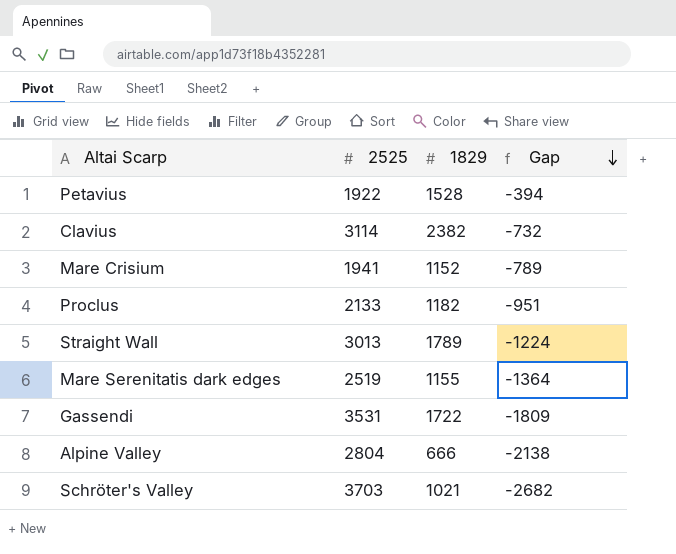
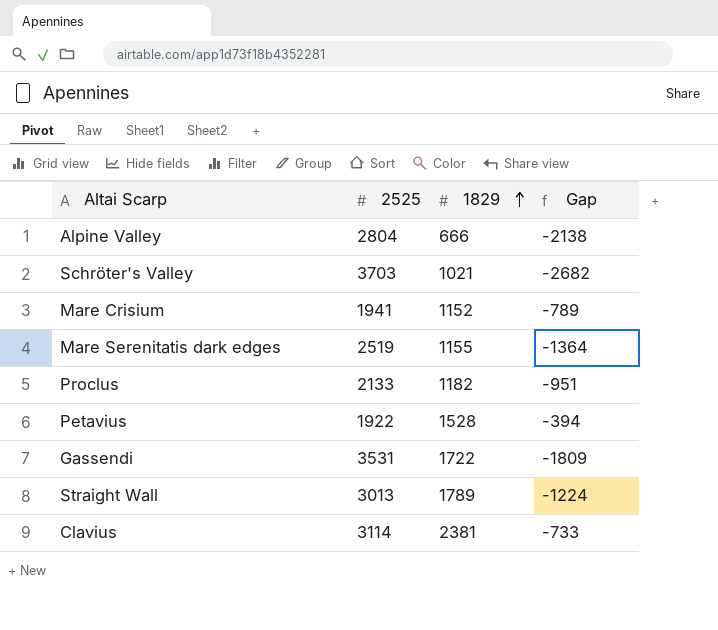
row order: Gap descending -> 1829 ascending
Clavius | 1829: 2382 -> 2381
Clavius | Gap: -732 -> -733

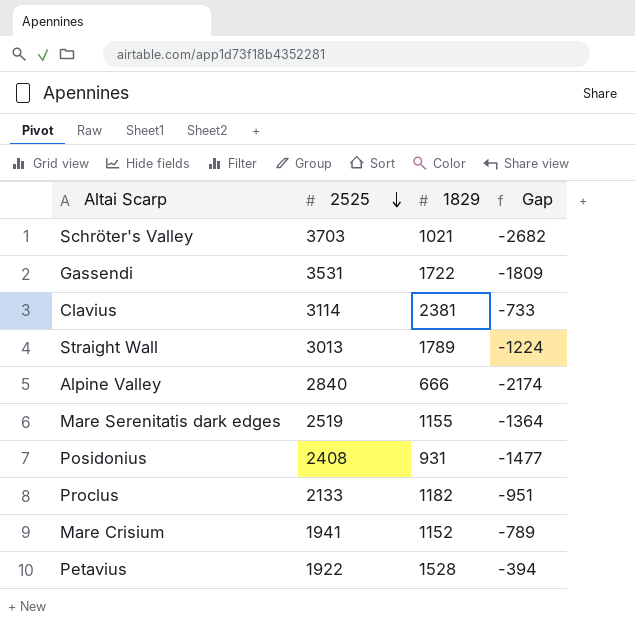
row order: 1829 ascending -> 2525 descending
Alpine Valley | 2525: 2804 -> 2840
Alpine Valley | Gap: -2138 -> -2174
row Posidonius: none -> 2408 | 931 | -1477

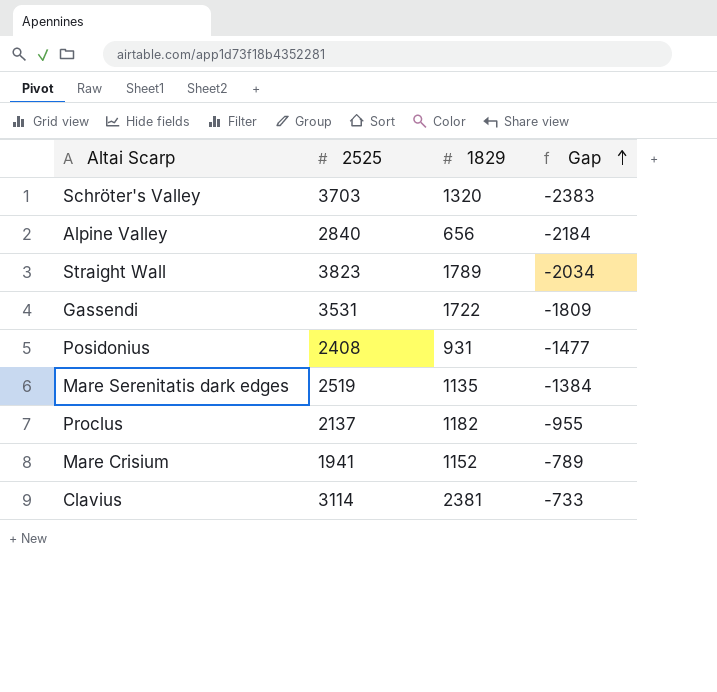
row order: 2525 descending -> Gap ascending
row Petavius: 1922 | 1528 | -394 -> none
Schröter's Valley | 1829: 1021 -> 1320
Schröter's Valley | Gap: -2682 -> -2383
Alpine Valley | 1829: 666 -> 656
Alpine Valley | Gap: -2174 -> -2184
Straight Wall | 2525: 3013 -> 3823
Straight Wall | Gap: -1224 -> -2034
Mare Serenitatis dark edges | 1829: 1155 -> 1135
Mare Serenitatis dark edges | Gap: -1364 -> -1384
Proclus | 2525: 2133 -> 2137
Proclus | Gap: -951 -> -955

